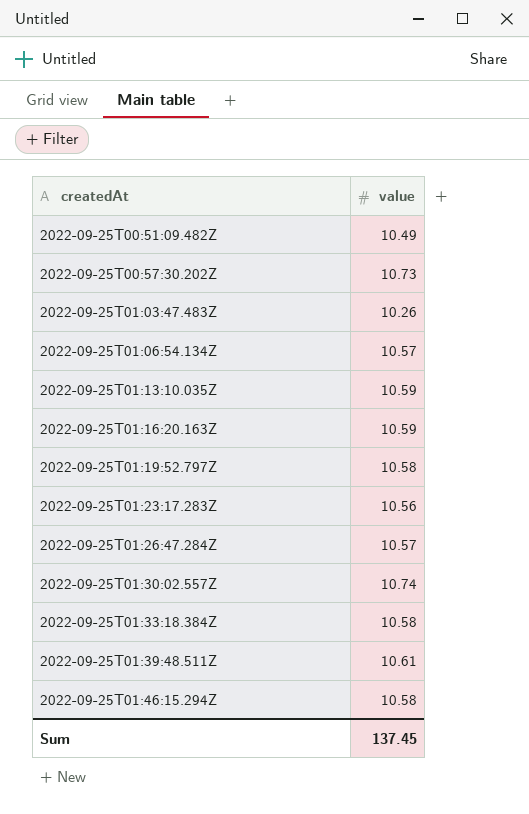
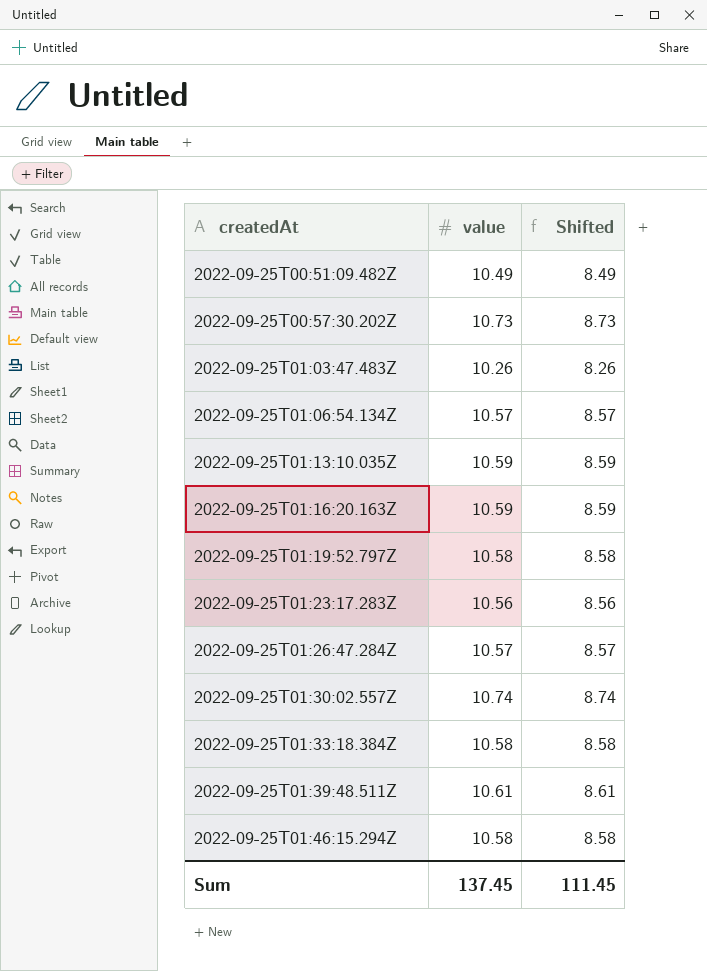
column Shifted | formula: none -> [value] - 2

